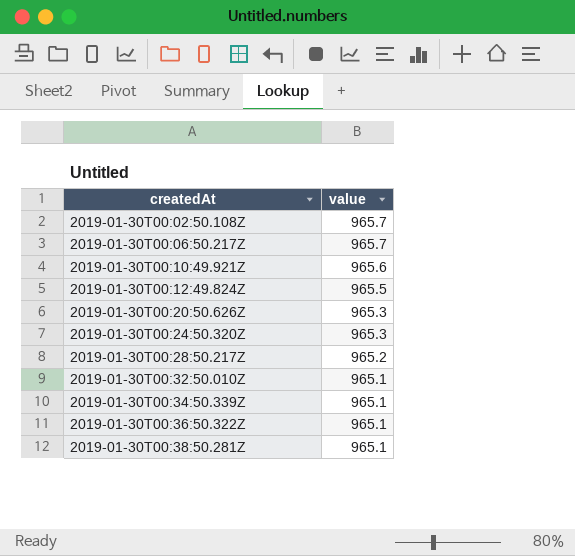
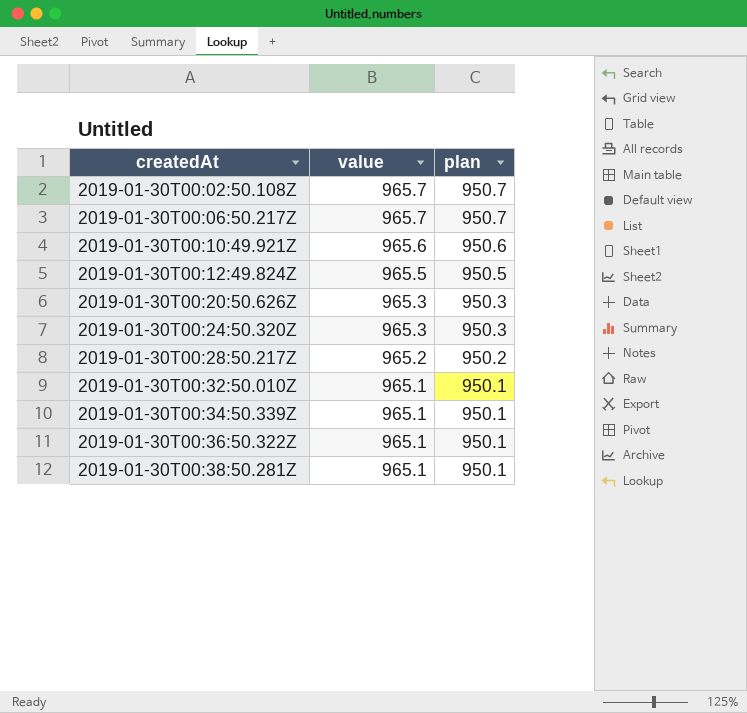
column plan | formula: none -> [value] - 15

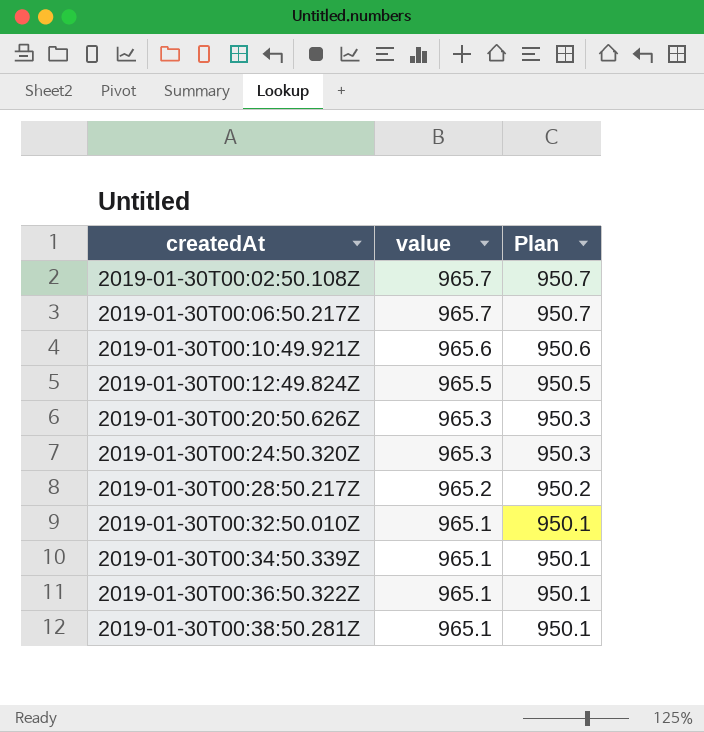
column name: plan -> Plan

